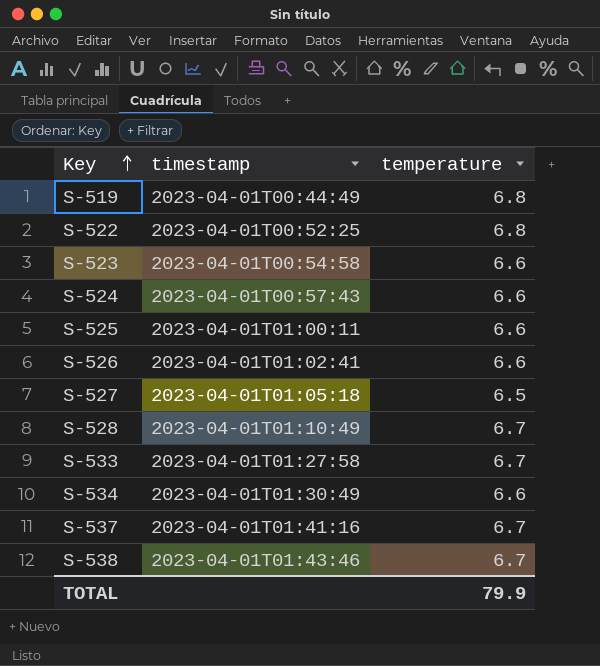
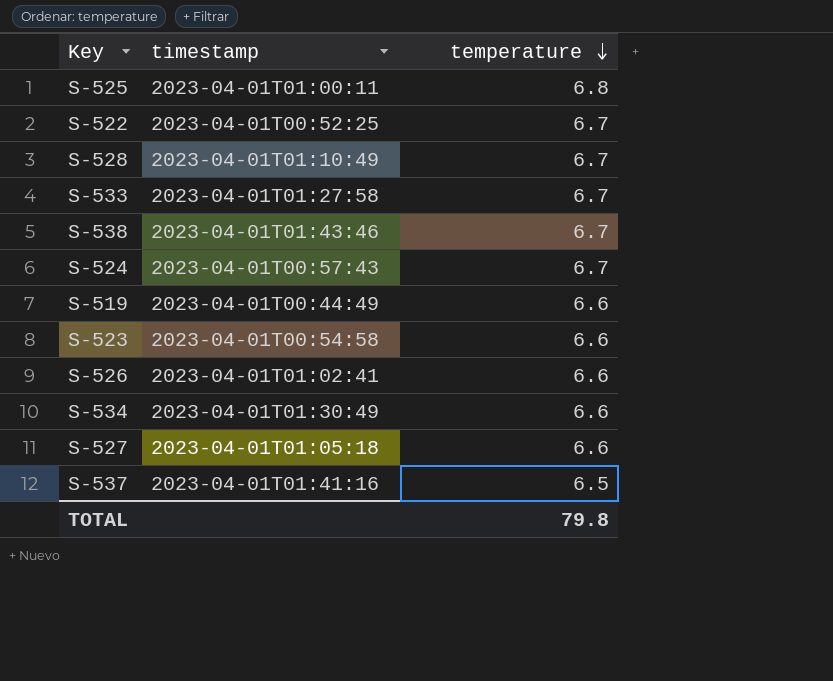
row order: Key ascending -> temperature descending
S-525 | temperature: 6.6 -> 6.8
S-522 | temperature: 6.8 -> 6.7
S-524 | temperature: 6.6 -> 6.7
S-519 | temperature: 6.8 -> 6.6
S-527 | temperature: 6.5 -> 6.6
S-537 | temperature: 6.7 -> 6.5
TOTAL | temperature: 79.9 -> 79.8

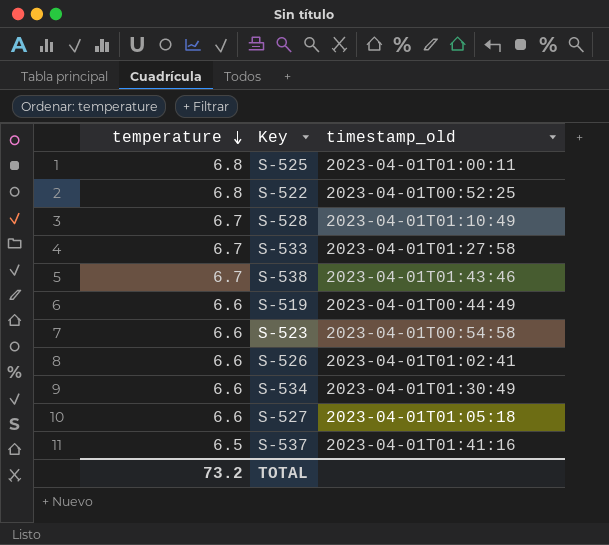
column temperature | position: 3 -> 1
column name: timestamp -> timestamp_old
row S-524: 2023-04-01T00:57:43 | 6.7 -> none
S-522 | temperature: 6.7 -> 6.8
TOTAL | temperature: 79.8 -> 73.2

